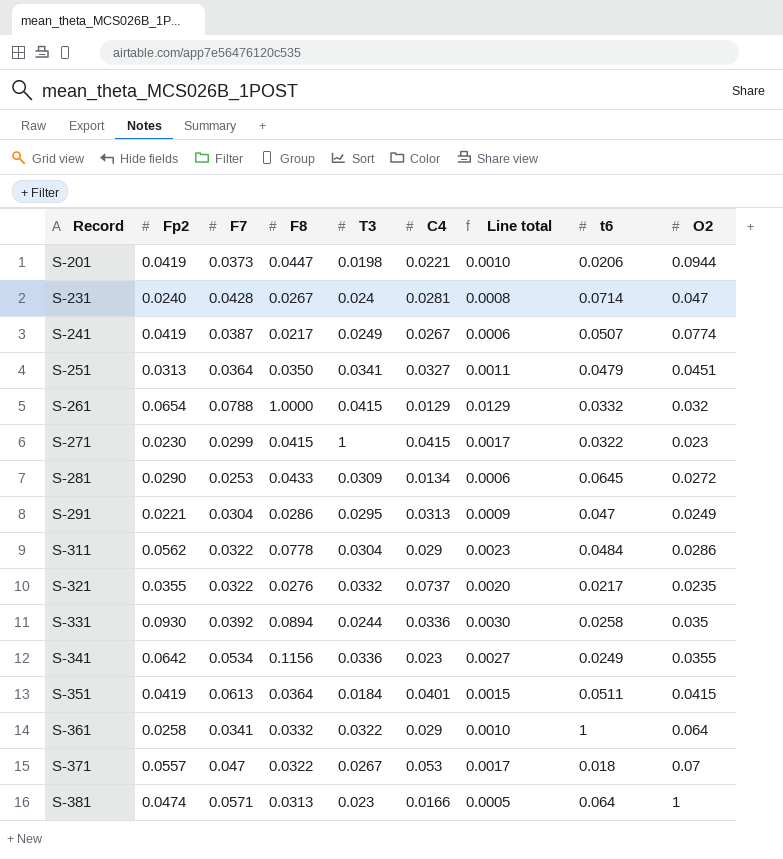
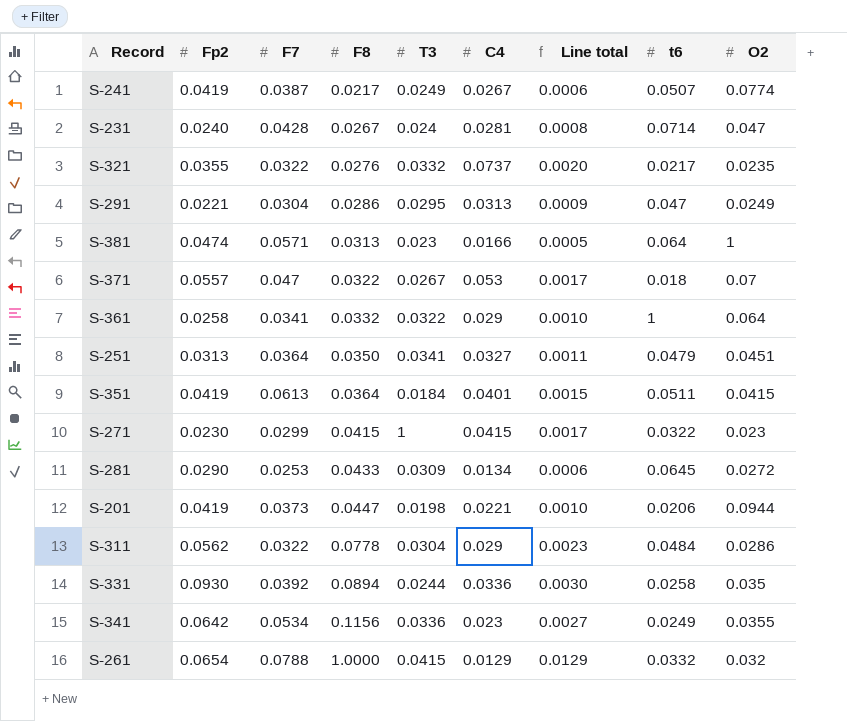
row order: Record ascending -> F8 ascending

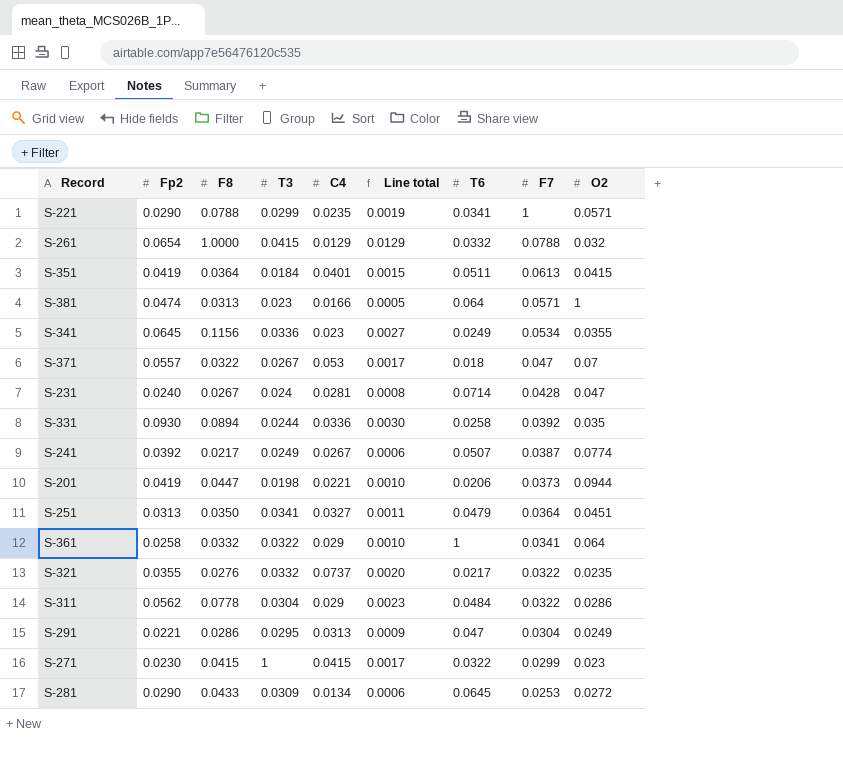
row order: F8 ascending -> F7 descending
column name: t6 -> T6
column F7 | position: 3 -> 8
row S-221: none -> 0.0290 | 0.0788 | 0.0299 | 0.0235 | 0.0019 | 0.0341 | 1 | 0.0571
S-341 | Fp2: 0.0642 -> 0.0645
S-241 | Fp2: 0.0419 -> 0.0392

